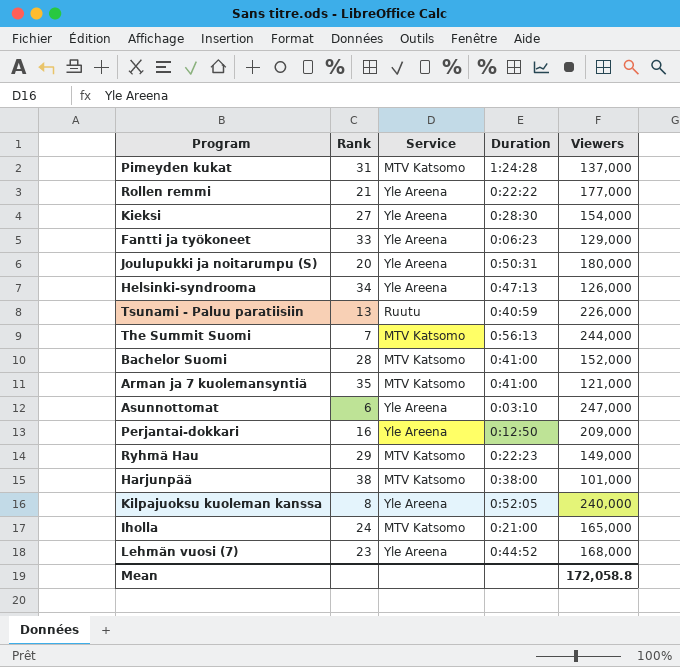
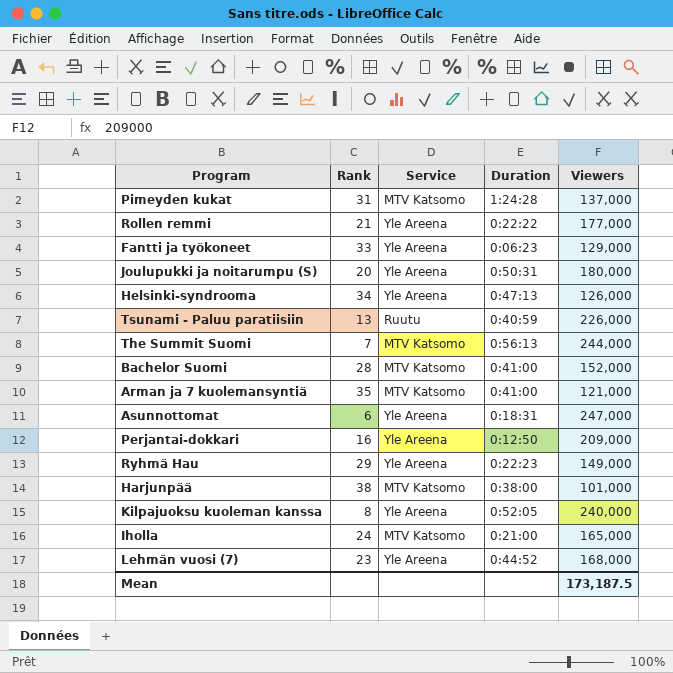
row Kieksi: 27 | Yle Areena | 0:28:30 | 154,000 -> none
Asunnottomat | Duration: 0:03:10 -> 0:18:31
Ryhmä Hau | Service: MTV Katsomo -> Yle Areena
Mean | Viewers: 172,058.8 -> 173,187.5

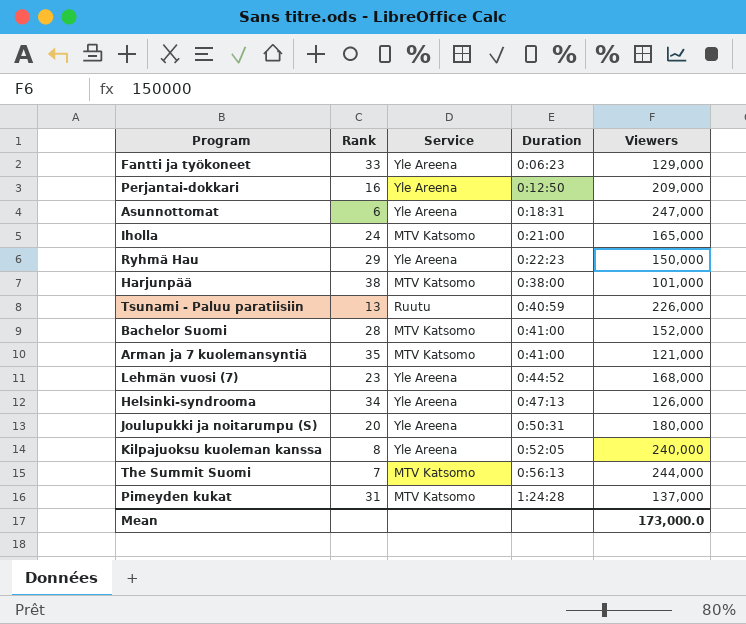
row order: none -> Duration ascending
row Rollen remmi: 21 | Yle Areena | 0:22:22 | 177,000 -> none
Ryhmä Hau | Viewers: 149,000 -> 150,000
Mean | Viewers: 173,187.5 -> 173,000.0

